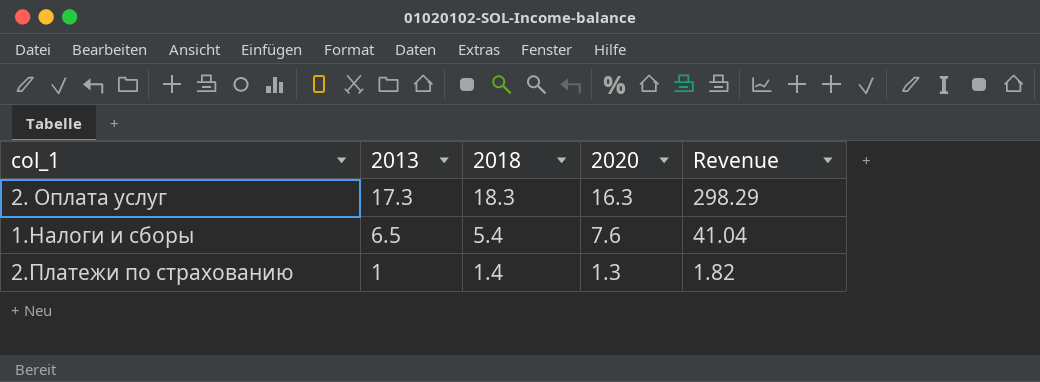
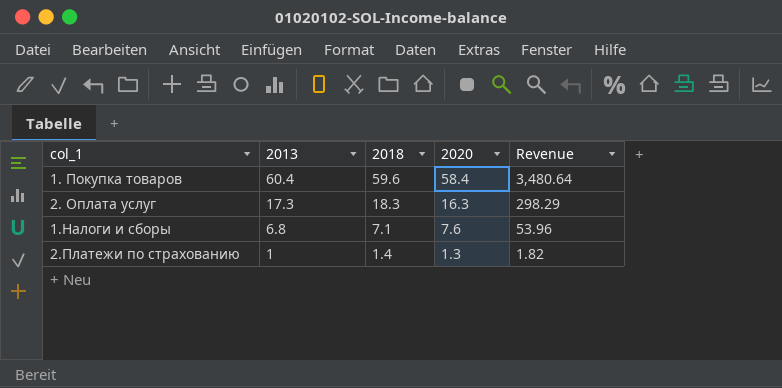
row 1. Покупка товаров: none -> 60.4 | 59.6 | 58.4 | 3,480.64
1.Налоги и сборы | 2013: 6.5 -> 6.8
1.Налоги и сборы | 2018: 5.4 -> 7.1
1.Налоги и сборы | Revenue: 41.04 -> 53.96

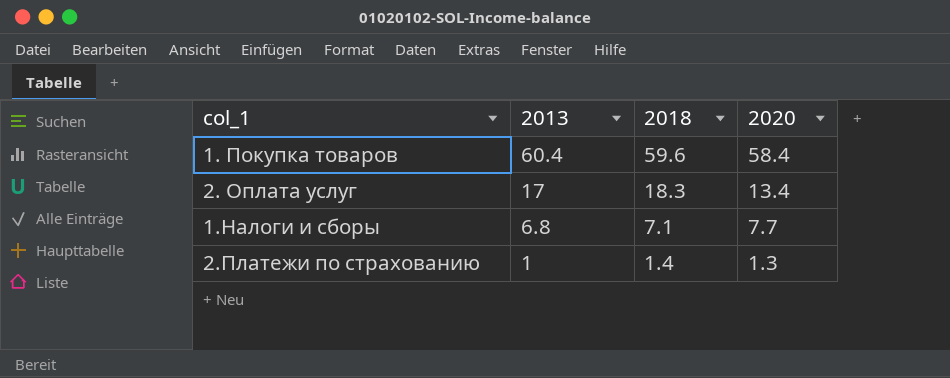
column Revenue | formula: [2018] * [2020] -> none
2. Оплата услуг | 2013: 17.3 -> 17
2. Оплата услуг | 2020: 16.3 -> 13.4
1.Налоги и сборы | 2020: 7.6 -> 7.7

